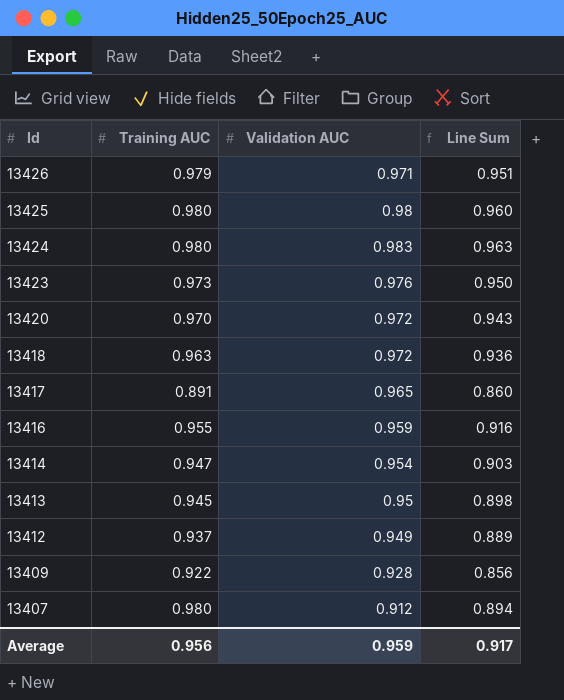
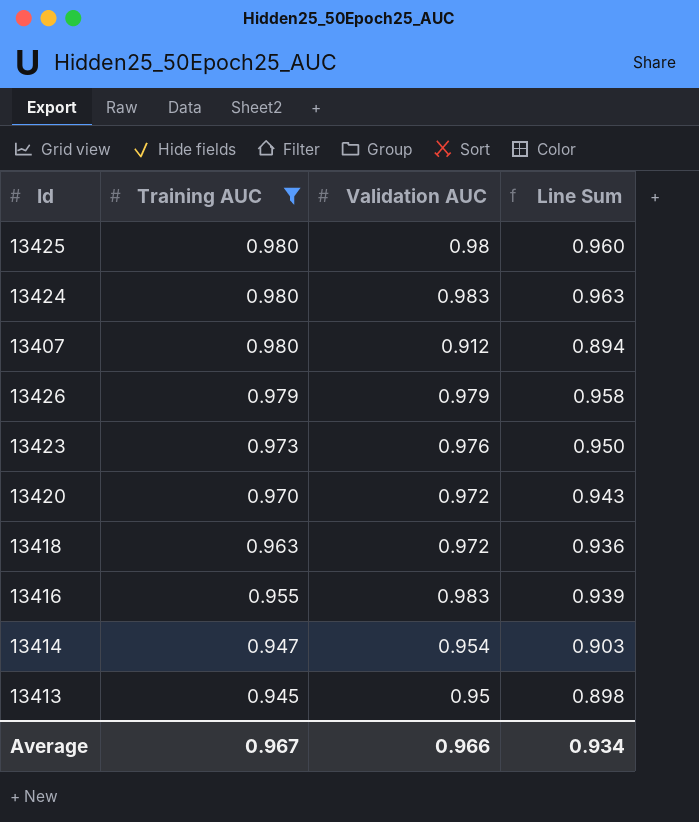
filter: none -> Training AUC >= 0.945
row order: Id descending -> Training AUC descending
13426 | Validation AUC: 0.971 -> 0.979
13426 | Line Sum: 0.951 -> 0.958
13416 | Validation AUC: 0.959 -> 0.983
13416 | Line Sum: 0.916 -> 0.939
Average | Training AUC: 0.956 -> 0.967
Average | Validation AUC: 0.959 -> 0.966
Average | Line Sum: 0.917 -> 0.934

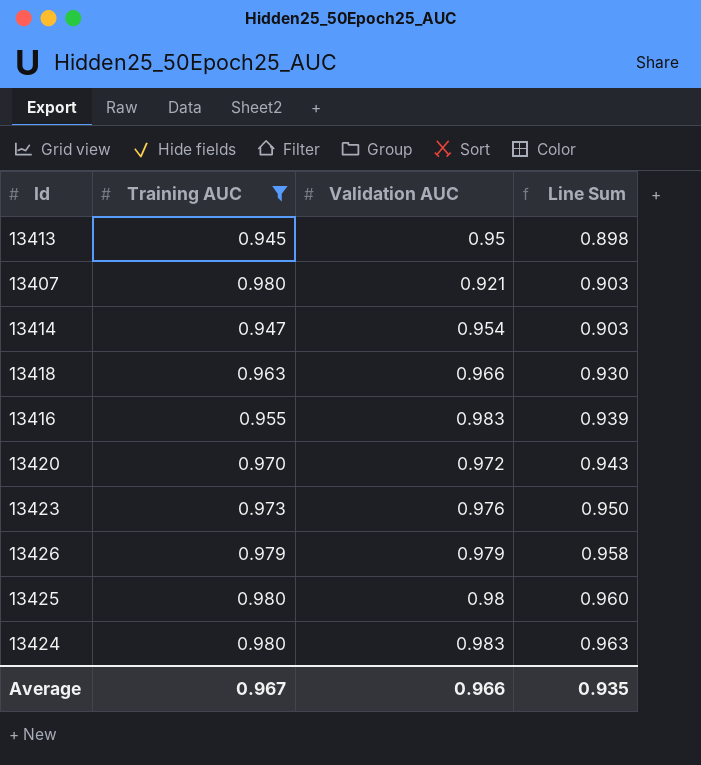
row order: Training AUC descending -> Line Sum ascending
13407 | Validation AUC: 0.912 -> 0.921
13407 | Line Sum: 0.894 -> 0.903
13418 | Validation AUC: 0.972 -> 0.966
13418 | Line Sum: 0.936 -> 0.930
Average | Line Sum: 0.934 -> 0.935

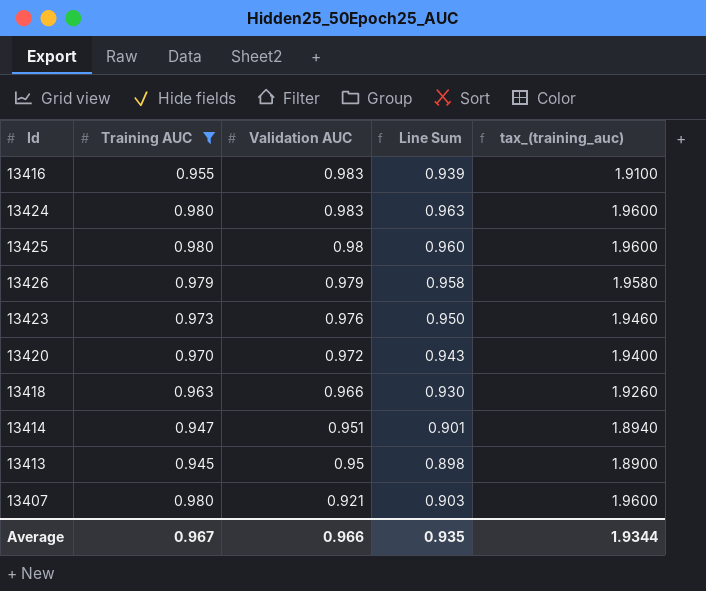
row order: Line Sum ascending -> Validation AUC descending
column tax_(training_auc) | formula: none -> [Training AUC] * 2
13414 | Validation AUC: 0.954 -> 0.951
13414 | Line Sum: 0.903 -> 0.901

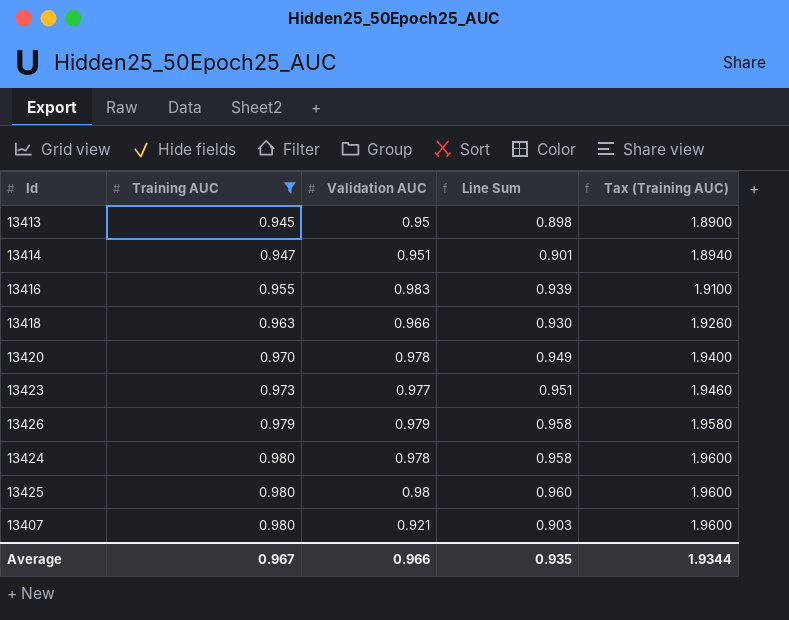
row order: Validation AUC descending -> Training AUC ascending
column name: tax_(training_auc) -> Tax (Training AUC)
13420 | Validation AUC: 0.972 -> 0.978
13420 | Line Sum: 0.943 -> 0.949
13423 | Validation AUC: 0.976 -> 0.977
13423 | Line Sum: 0.950 -> 0.951
13424 | Validation AUC: 0.983 -> 0.978
13424 | Line Sum: 0.963 -> 0.958

